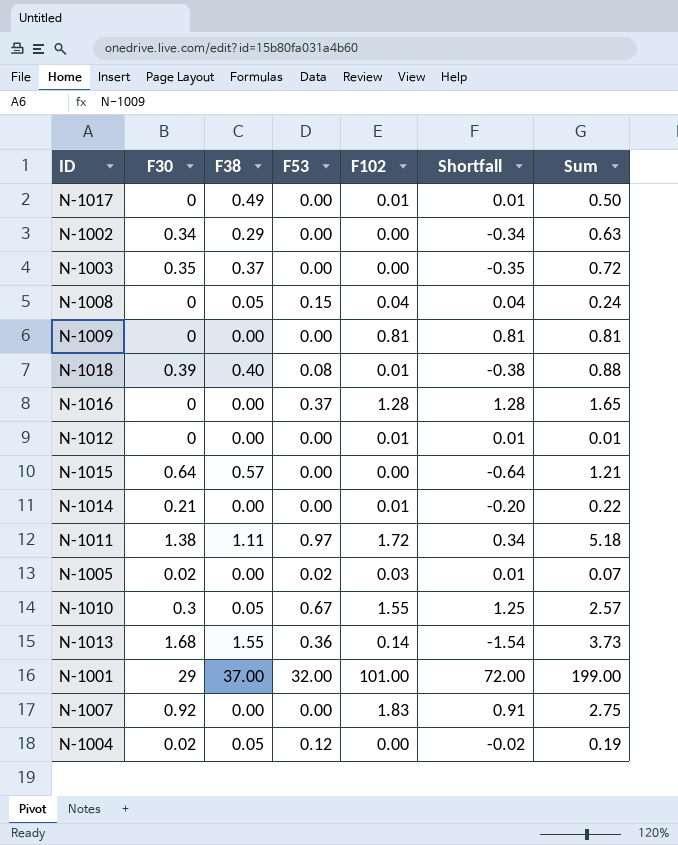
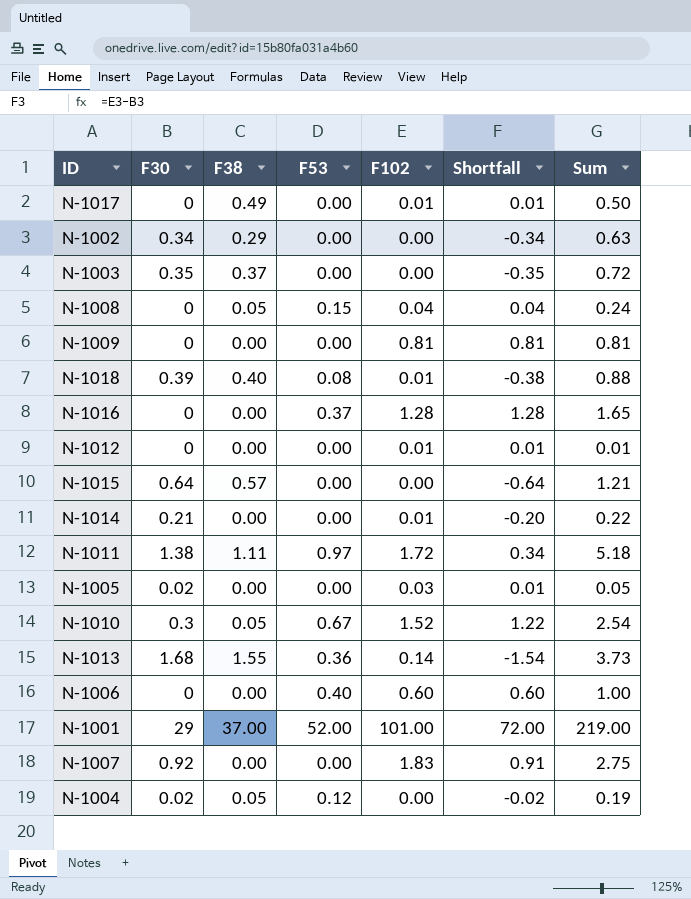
N-1005 | F53: 0.02 -> 0.00
N-1005 | Sum: 0.07 -> 0.05
N-1010 | F102: 1.55 -> 1.52
N-1010 | Shortfall: 1.25 -> 1.22
N-1010 | Sum: 2.57 -> 2.54
row N-1006: none -> 0 | 0.00 | 0.40 | 0.60 | 0.60 | 1.00
N-1001 | F53: 32.00 -> 52.00
N-1001 | Sum: 199.00 -> 219.00

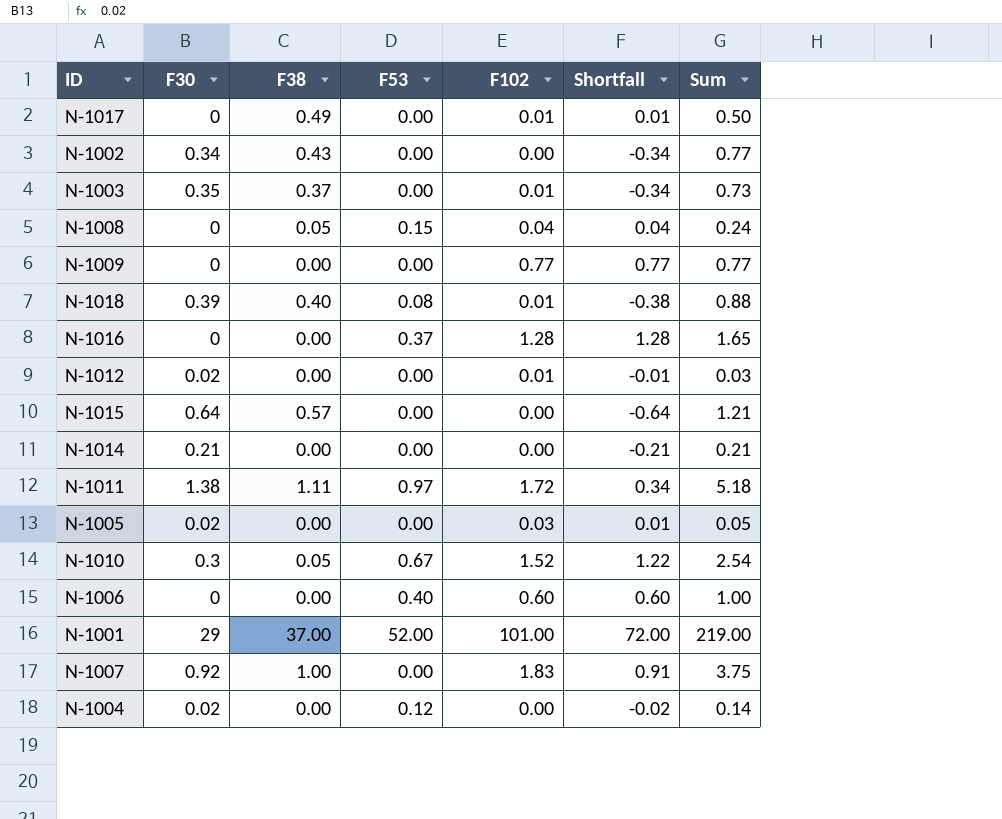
row N-1013: 1.68 | 1.55 | 0.36 | 0.14 | -1.54 | 3.73 -> none
N-1002 | F38: 0.29 -> 0.43
N-1002 | Sum: 0.63 -> 0.77
N-1003 | F102: 0.00 -> 0.01
N-1003 | Shortfall: -0.35 -> -0.34
N-1003 | Sum: 0.72 -> 0.73
N-1009 | F102: 0.81 -> 0.77
N-1009 | Shortfall: 0.81 -> 0.77
N-1009 | Sum: 0.81 -> 0.77
N-1012 | F30: 0 -> 0.02
N-1012 | Shortfall: 0.01 -> -0.01
N-1012 | Sum: 0.01 -> 0.03
N-1014 | F102: 0.01 -> 0.00
N-1014 | Shortfall: -0.20 -> -0.21
N-1014 | Sum: 0.22 -> 0.21
N-1007 | F38: 0.00 -> 1.00
N-1007 | Sum: 2.75 -> 3.75
N-1004 | F38: 0.05 -> 0.00
N-1004 | Sum: 0.19 -> 0.14

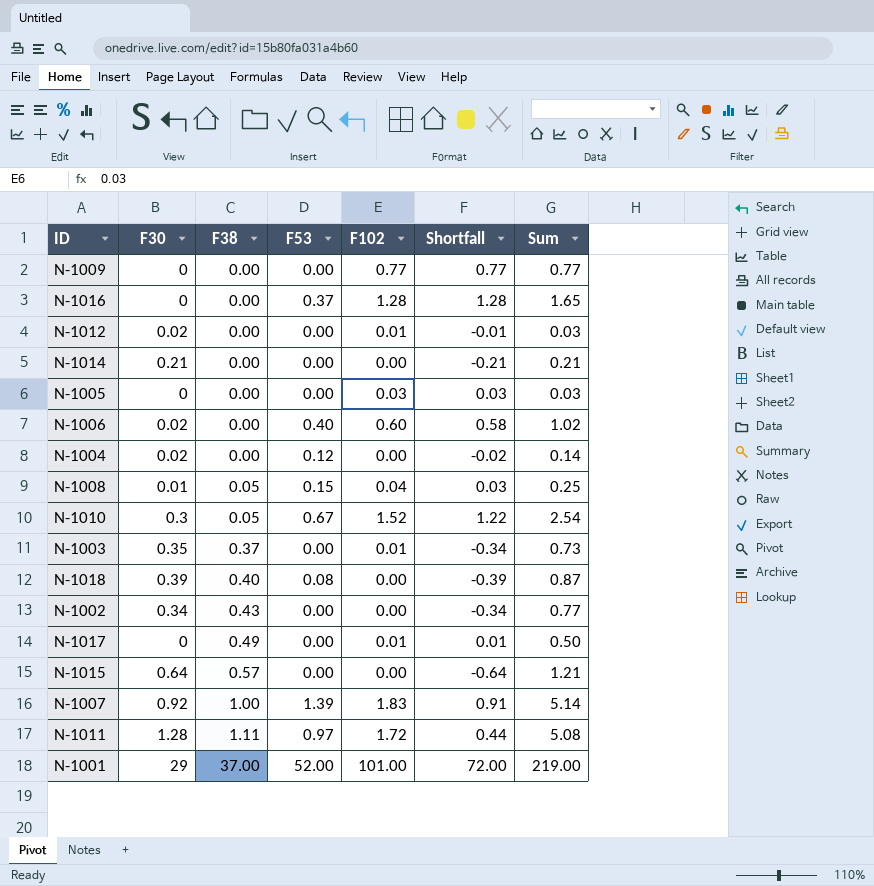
row order: none -> F38 ascending
N-1005 | F30: 0.02 -> 0
N-1005 | Shortfall: 0.01 -> 0.03
N-1005 | Sum: 0.05 -> 0.03
N-1006 | F30: 0 -> 0.02
N-1006 | Shortfall: 0.60 -> 0.58
N-1006 | Sum: 1.00 -> 1.02
N-1008 | F30: 0 -> 0.01
N-1008 | Shortfall: 0.04 -> 0.03
N-1008 | Sum: 0.24 -> 0.25
N-1018 | F102: 0.01 -> 0.00
N-1018 | Shortfall: -0.38 -> -0.39
N-1018 | Sum: 0.88 -> 0.87
N-1007 | F53: 0.00 -> 1.39
N-1007 | Sum: 3.75 -> 5.14
N-1011 | F30: 1.38 -> 1.28
N-1011 | Shortfall: 0.34 -> 0.44
N-1011 | Sum: 5.18 -> 5.08

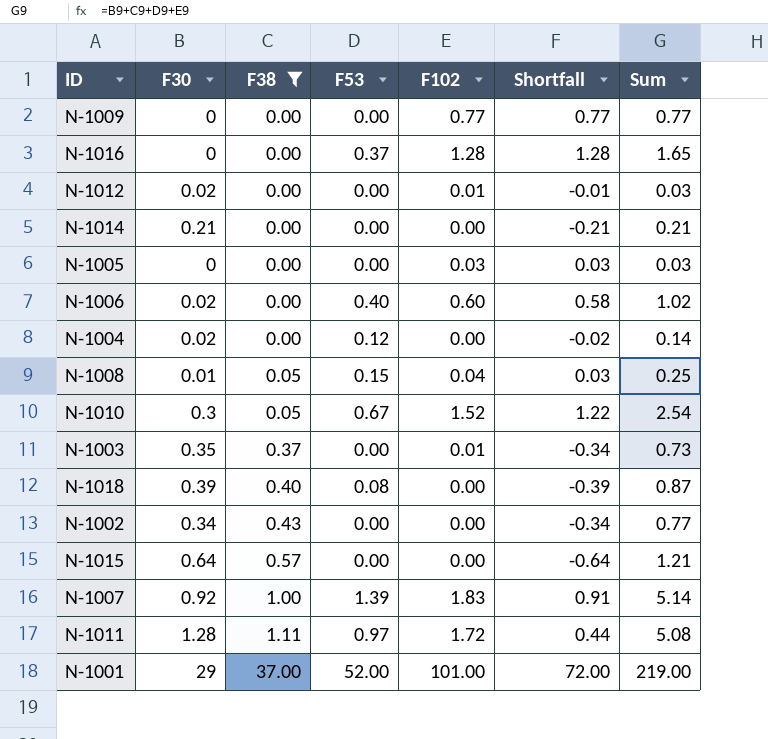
filter: none -> F38 != 0.49

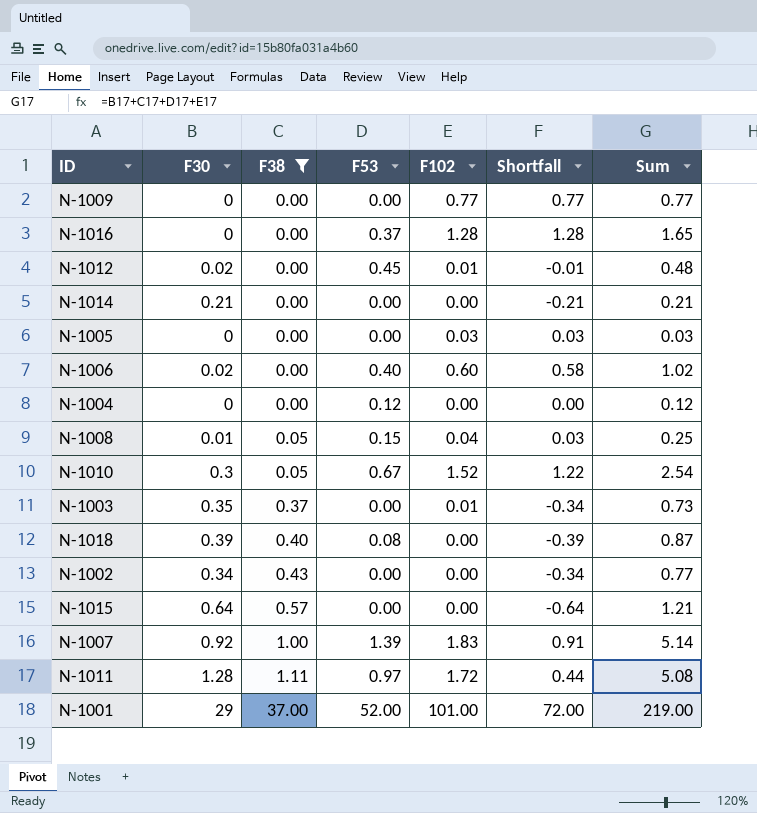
N-1012 | F53: 0.00 -> 0.45
N-1012 | Sum: 0.03 -> 0.48
N-1004 | F30: 0.02 -> 0
N-1004 | Shortfall: -0.02 -> 0.00
N-1004 | Sum: 0.14 -> 0.12

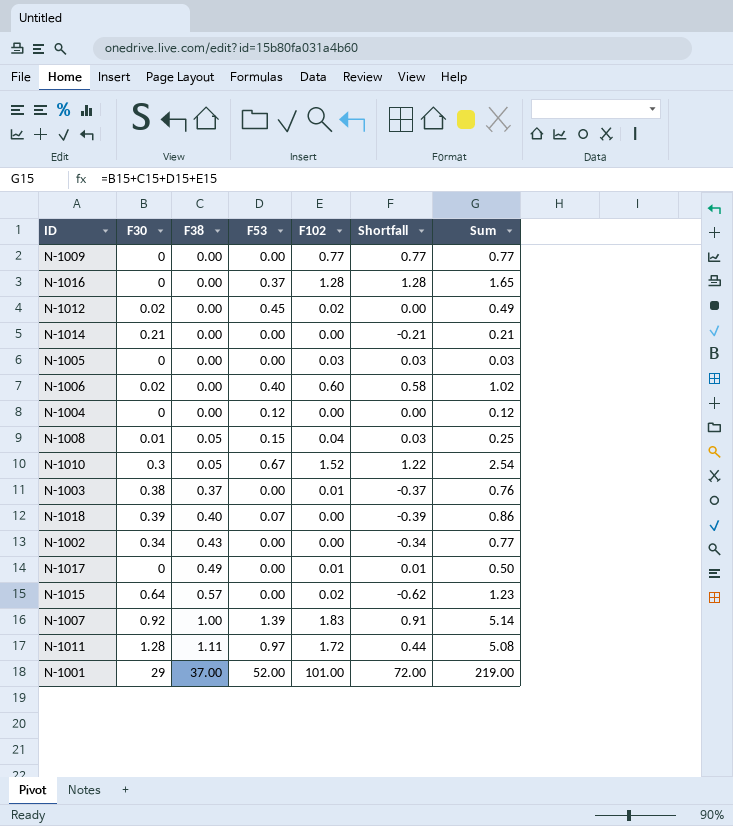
filter: F38 != 0.49 -> none
N-1012 | F102: 0.01 -> 0.02
N-1012 | Shortfall: -0.01 -> 0.00
N-1012 | Sum: 0.48 -> 0.49
N-1003 | F30: 0.35 -> 0.38
N-1003 | Shortfall: -0.34 -> -0.37
N-1003 | Sum: 0.73 -> 0.76
N-1018 | F53: 0.08 -> 0.07
N-1018 | Sum: 0.87 -> 0.86
N-1015 | F102: 0.00 -> 0.02
N-1015 | Shortfall: -0.64 -> -0.62
N-1015 | Sum: 1.21 -> 1.23

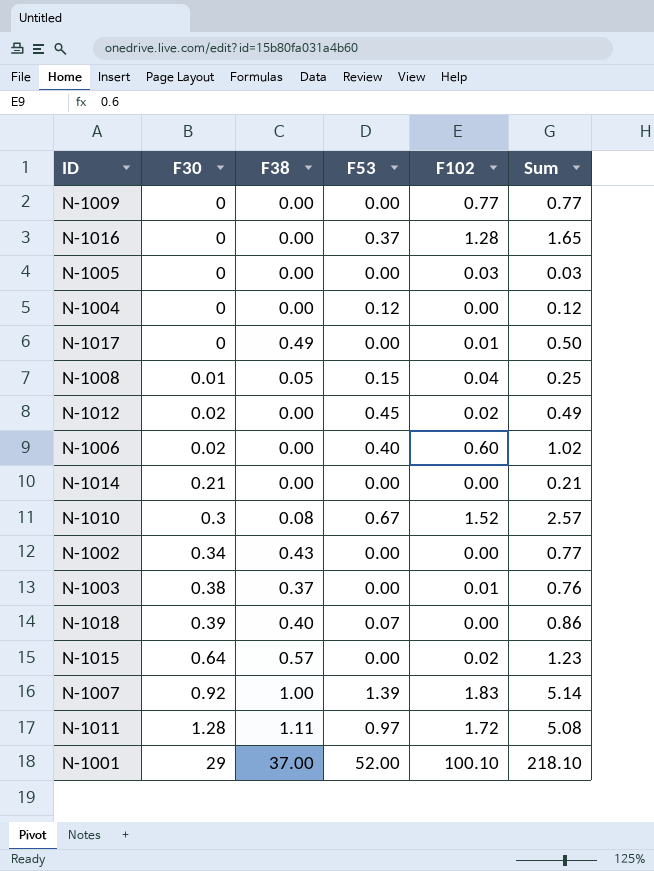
row order: F38 ascending -> F30 ascending
column Shortfall | formula: [F102] - [F30] -> none
N-1010 | F38: 0.05 -> 0.08
N-1010 | Sum: 2.54 -> 2.57
N-1001 | F102: 101.00 -> 100.10
N-1001 | Sum: 219.00 -> 218.10

